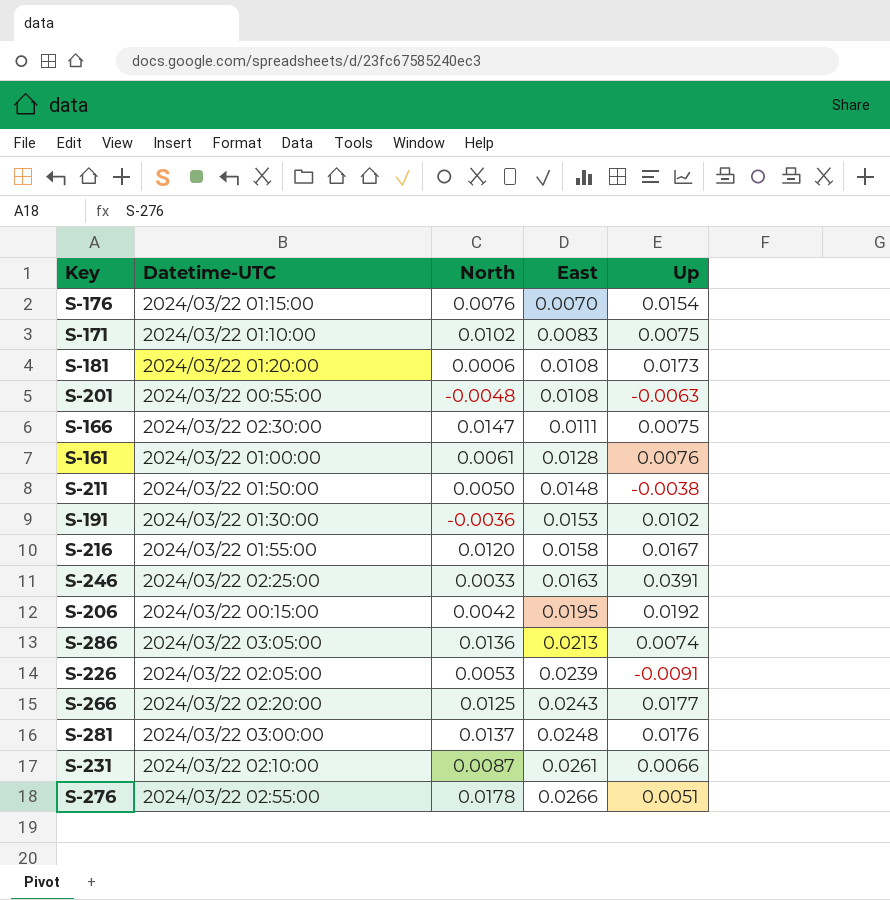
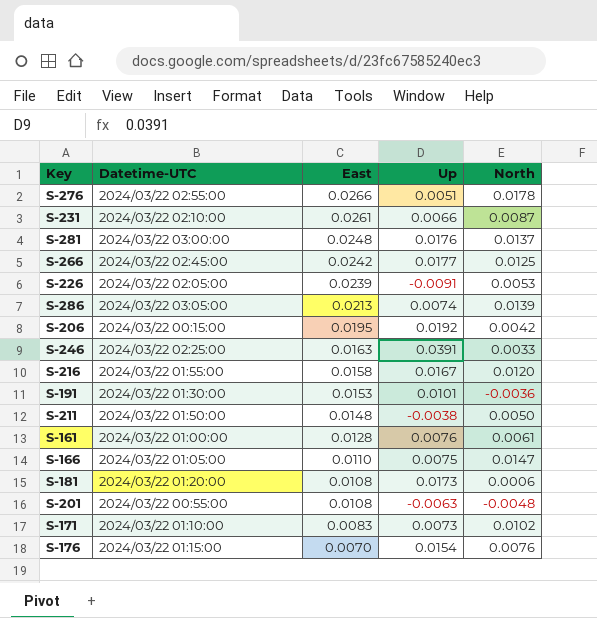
row order: East ascending -> East descending
column North | position: 3 -> 5
S-266 | Datetime-UTC: 2024/03/22 02:20:00 -> 2024/03/22 02:45:00
S-266 | East: 0.0243 -> 0.0242
S-286 | North: 0.0136 -> 0.0139
S-191 | Up: 0.0102 -> 0.0101
S-166 | Datetime-UTC: 2024/03/22 02:30:00 -> 2024/03/22 01:05:00
S-166 | East: 0.0111 -> 0.0110
S-171 | Up: 0.0075 -> 0.0073

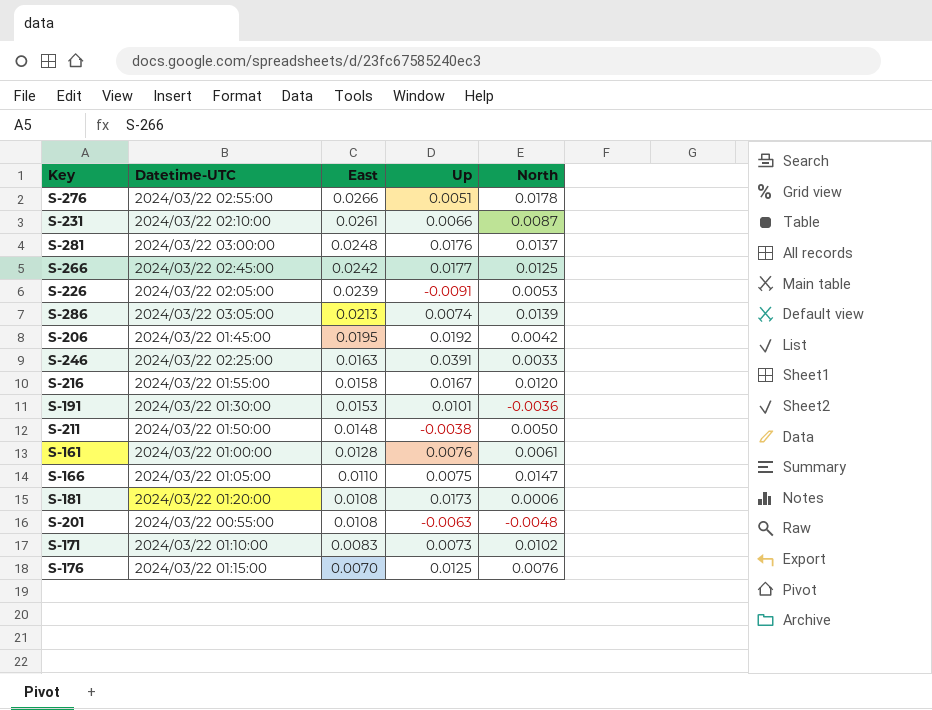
S-206 | Datetime-UTC: 2024/03/22 00:15:00 -> 2024/03/22 01:45:00
S-176 | Up: 0.0154 -> 0.0125

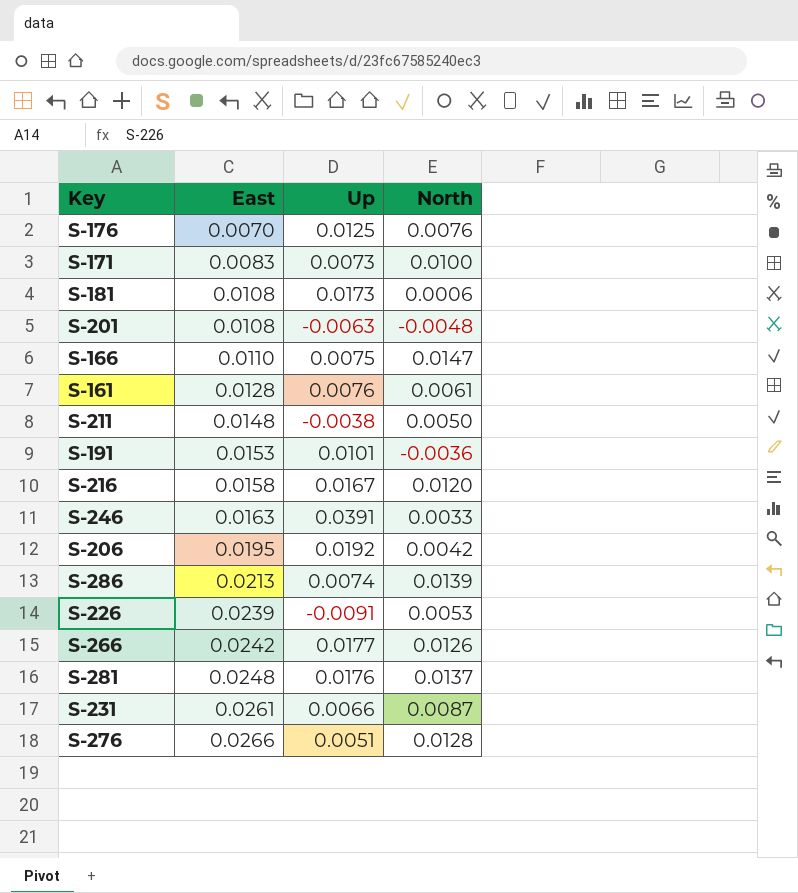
row order: East descending -> East ascending
column Datetime-UTC | position: 2 -> none
S-171 | North: 0.0102 -> 0.0100
S-266 | North: 0.0125 -> 0.0126
S-276 | North: 0.0178 -> 0.0128

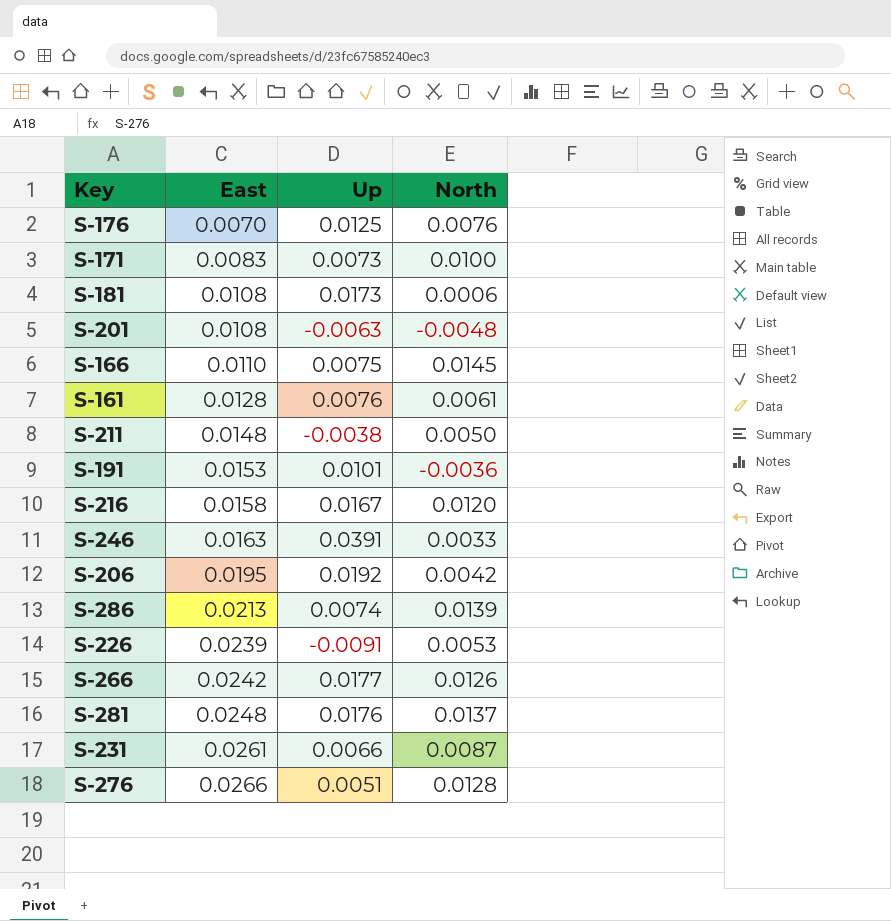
S-166 | North: 0.0147 -> 0.0145

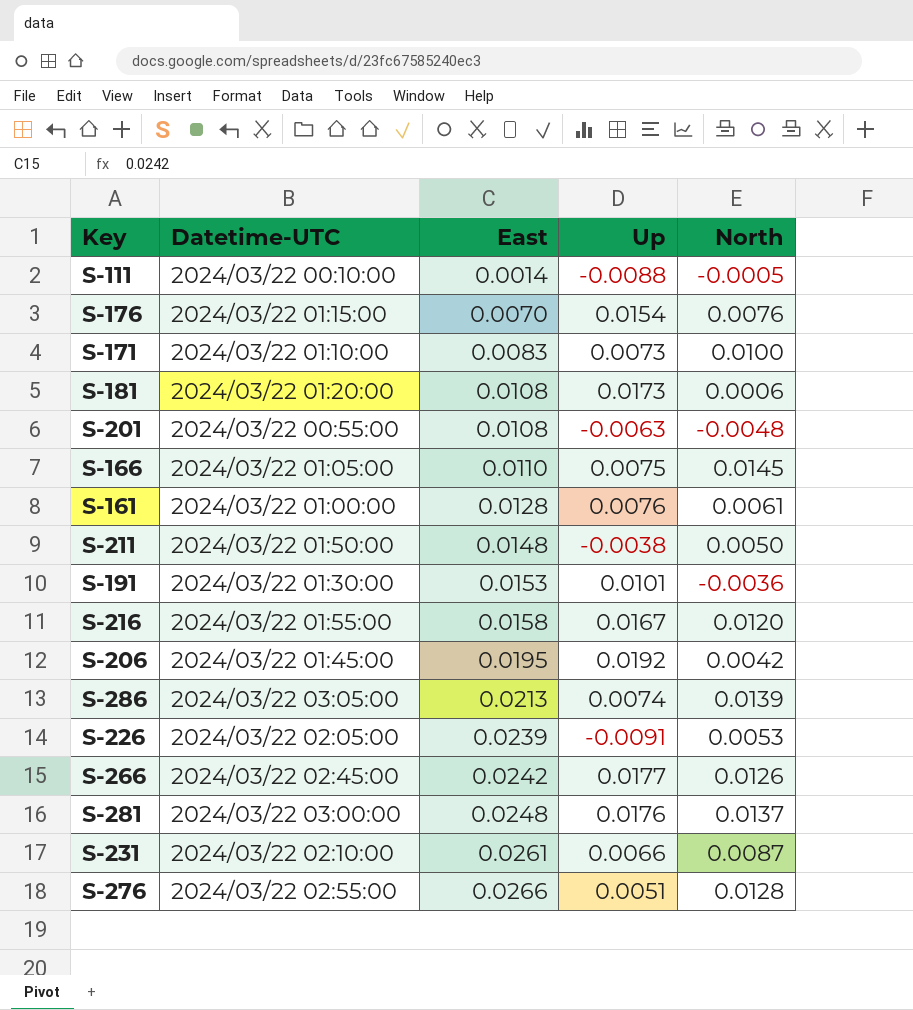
column Datetime-UTC | position: none -> 2
row S-246: 0.0163 | 0.0391 | 0.0033 -> none
row S-111: none -> 2024/03/22 00:10:00 | 0.0014 | -0.0088 | -0.0005
S-176 | Up: 0.0125 -> 0.0154

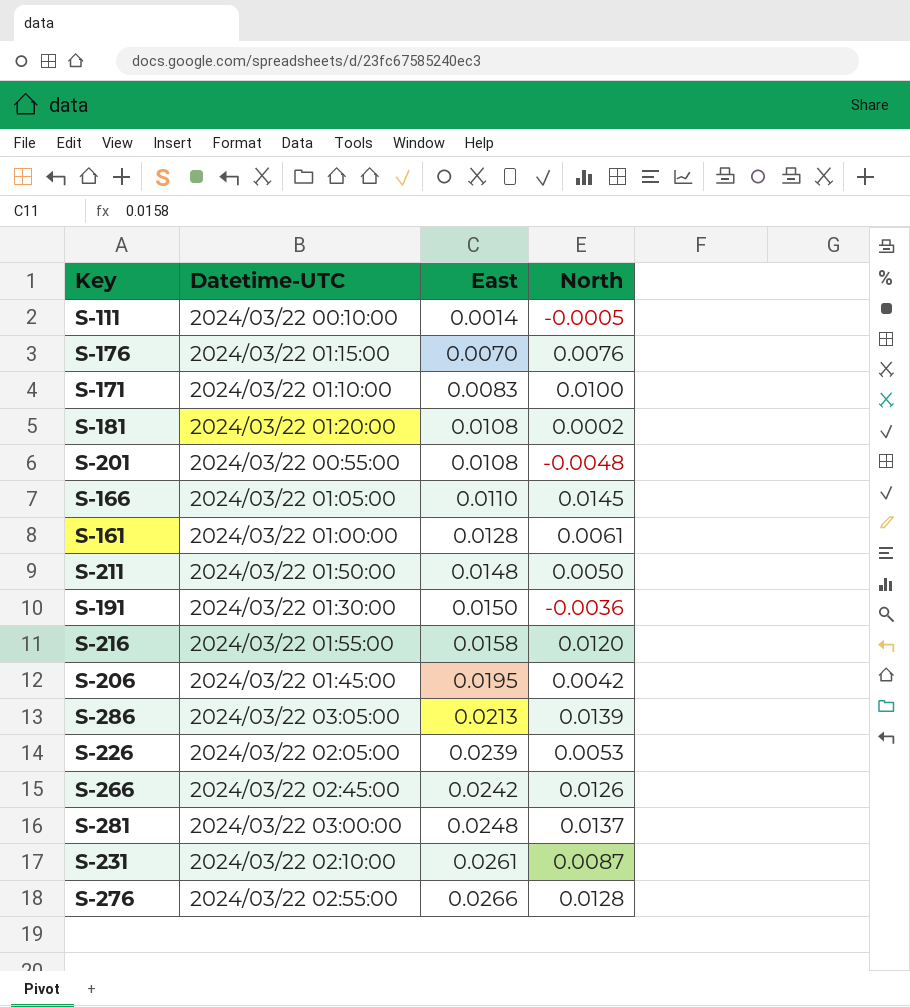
column Up | position: 4 -> none
S-181 | North: 0.0006 -> 0.0002
S-191 | East: 0.0153 -> 0.0150

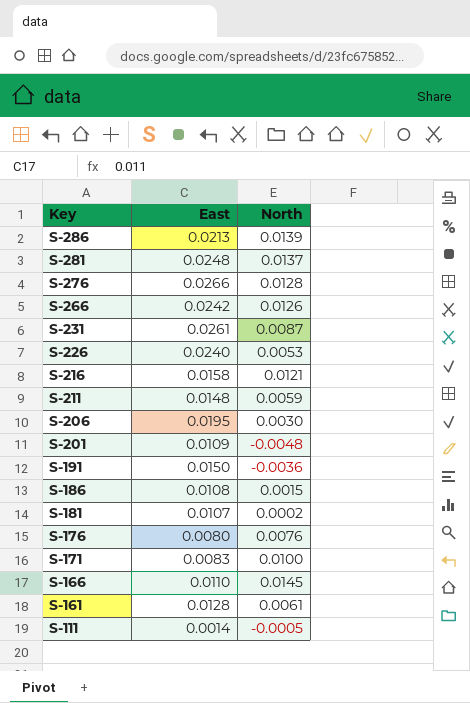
row order: East ascending -> Key descending
column Datetime-UTC | position: 2 -> none
S-226 | East: 0.0239 -> 0.0240
S-216 | North: 0.0120 -> 0.0121
S-211 | North: 0.0050 -> 0.0059
S-206 | North: 0.0042 -> 0.0030
S-201 | East: 0.0108 -> 0.0109
row S-186: none -> 0.0108 | 0.0015
S-181 | East: 0.0108 -> 0.0107
S-176 | East: 0.0070 -> 0.0080

